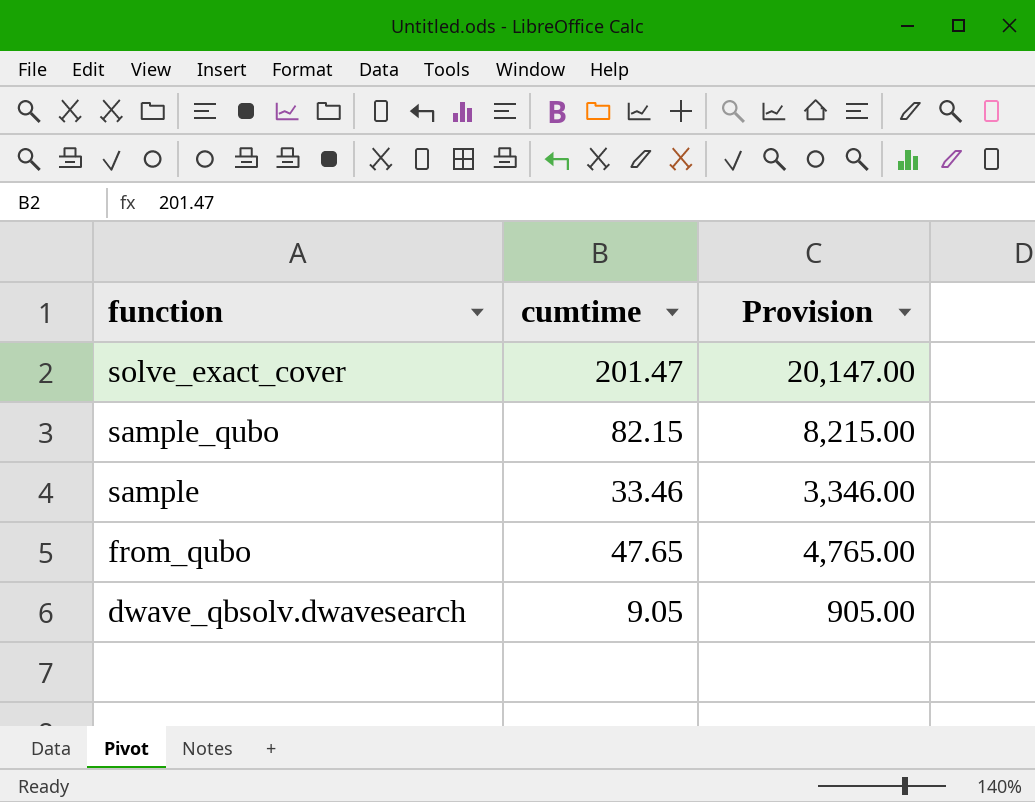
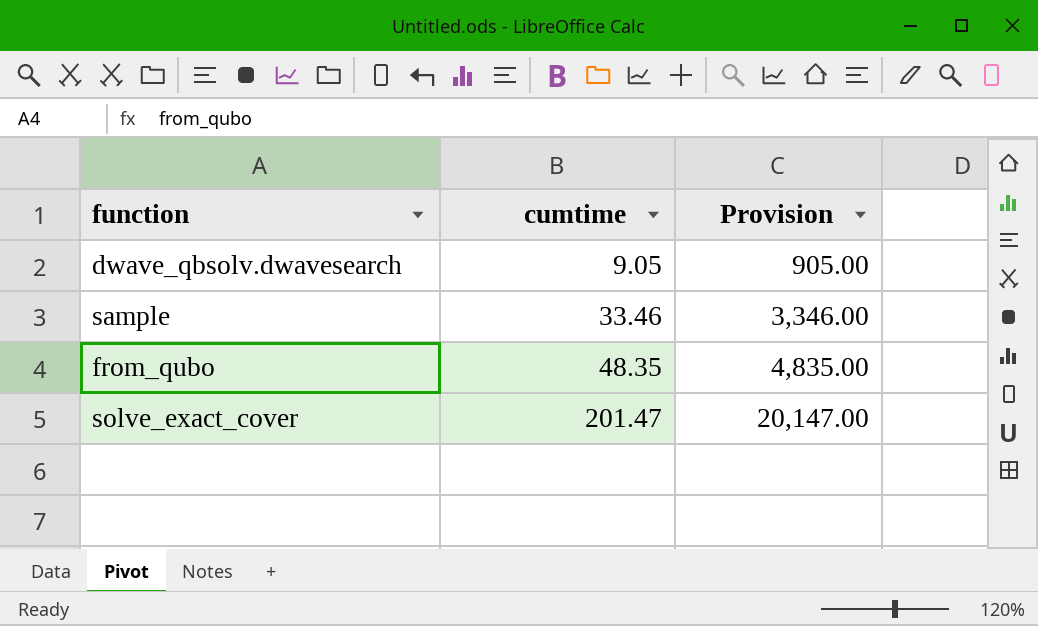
row order: function descending -> cumtime ascending
row sample_qubo: 82.15 | 8,215.00 -> none
from_qubo | cumtime: 47.65 -> 48.35
from_qubo | Provision: 4,765.00 -> 4,835.00

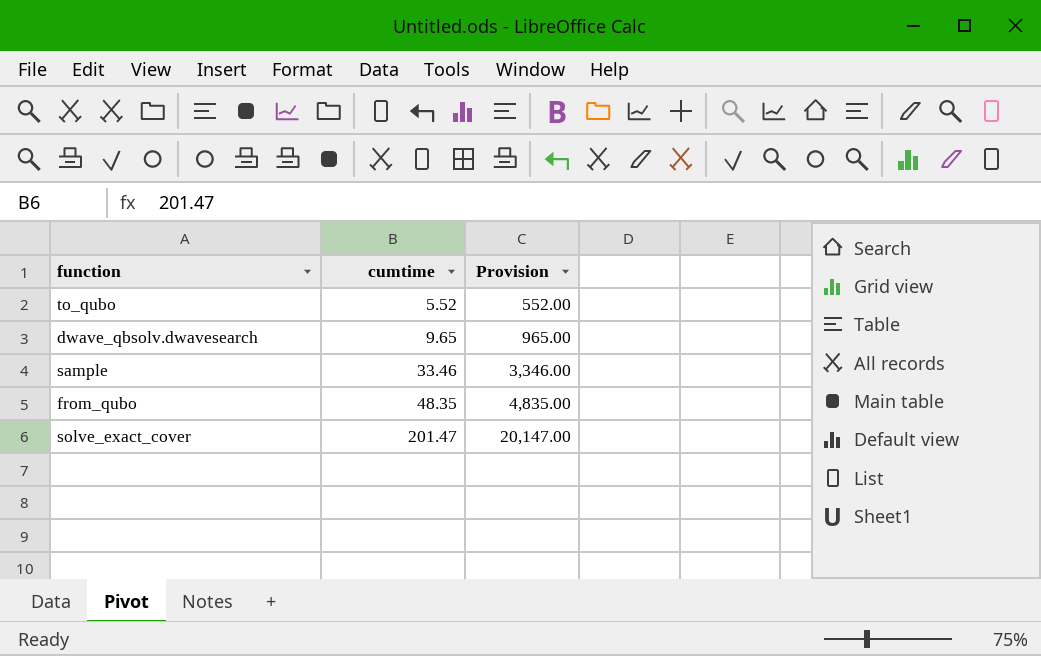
row to_qubo: none -> 5.52 | 552.00
dwave_qbsolv.dwavesearch | cumtime: 9.05 -> 9.65
dwave_qbsolv.dwavesearch | Provision: 905.00 -> 965.00

